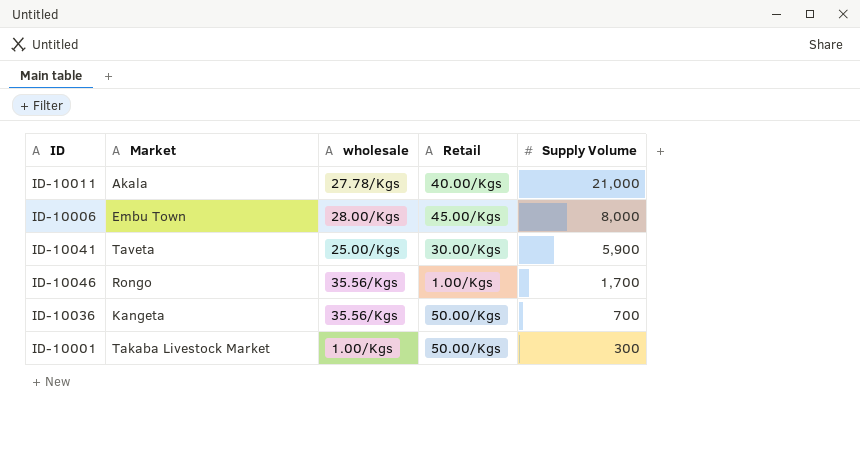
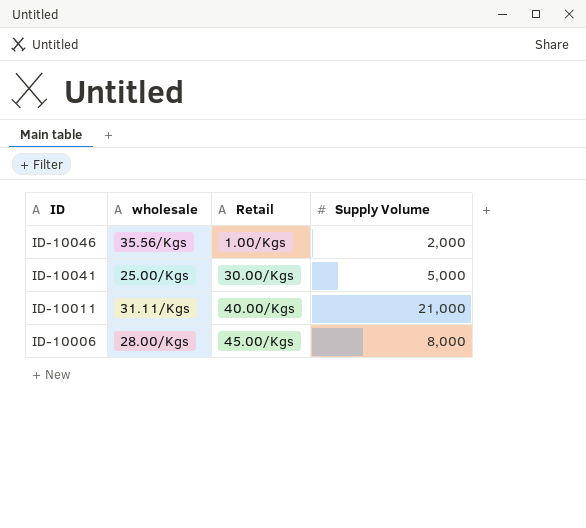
row order: Supply Volume descending -> ID descending
column Market | position: 2 -> none
row ID-10036: Kangeta | 35.56/Kgs | 50.00/Kgs | 700 -> none
row ID-10001: Takaba Livestock Market | 1.00/Kgs | 50.00/Kgs | 300 -> none
ID-10046 | Supply Volume: 1,700 -> 2,000
ID-10041 | Supply Volume: 5,900 -> 5,000
ID-10011 | wholesale: 27.78/Kgs -> 31.11/Kgs

